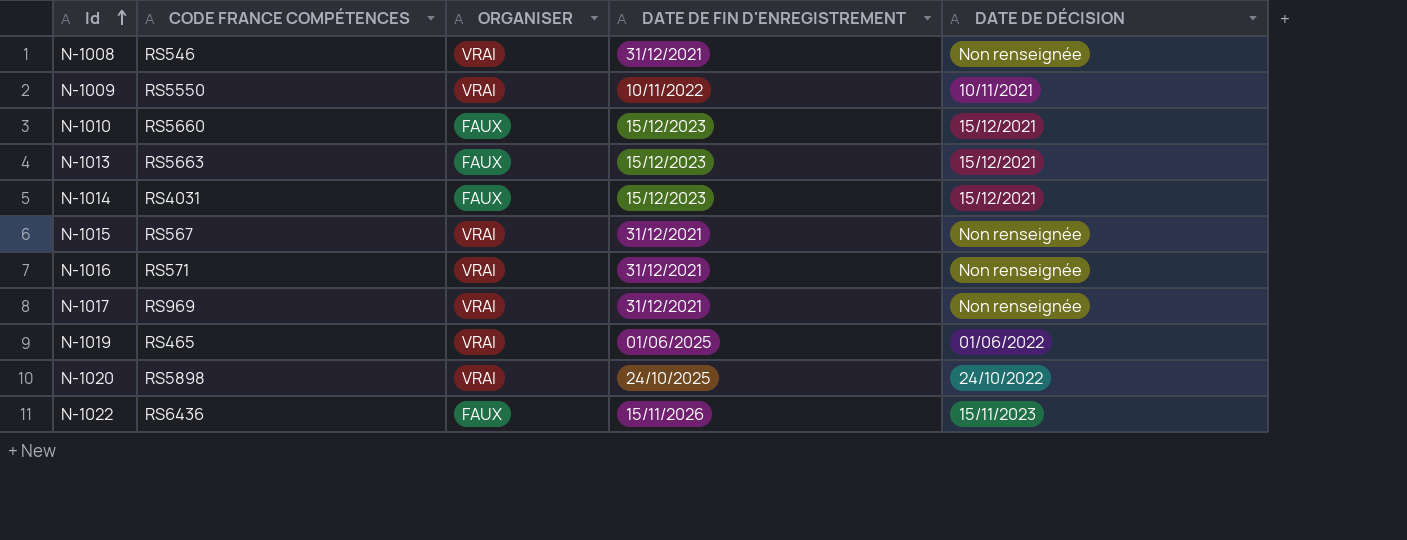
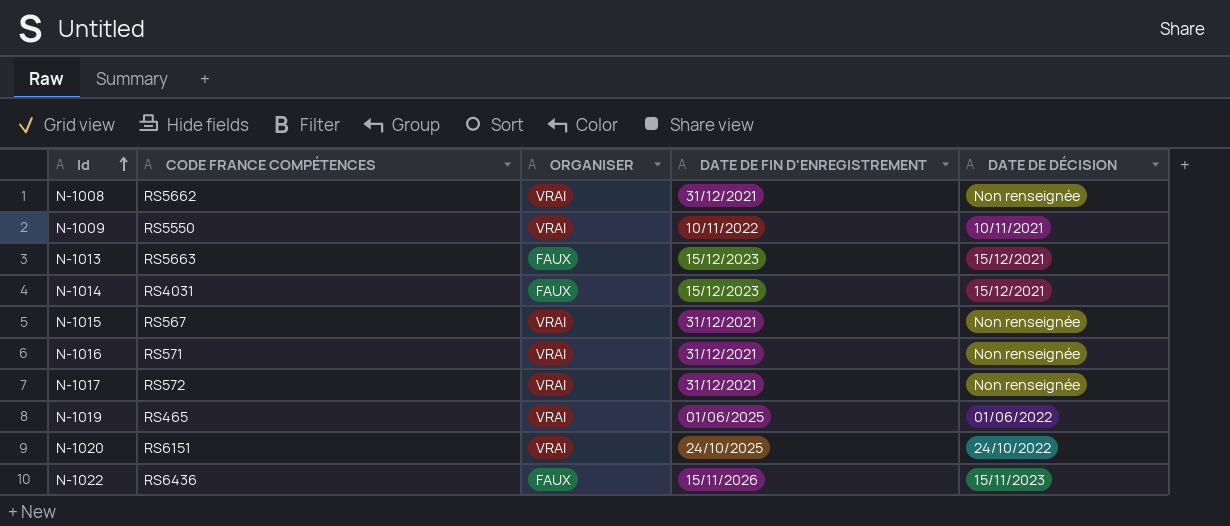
row N-1010: RS5660 | FAUX | 15/12/2023 | 15/12/2021 -> none
N-1008 | CODE FRANCE COMPÉTENCES: RS546 -> RS5662
N-1017 | CODE FRANCE COMPÉTENCES: RS969 -> RS572
N-1020 | CODE FRANCE COMPÉTENCES: RS5898 -> RS6151

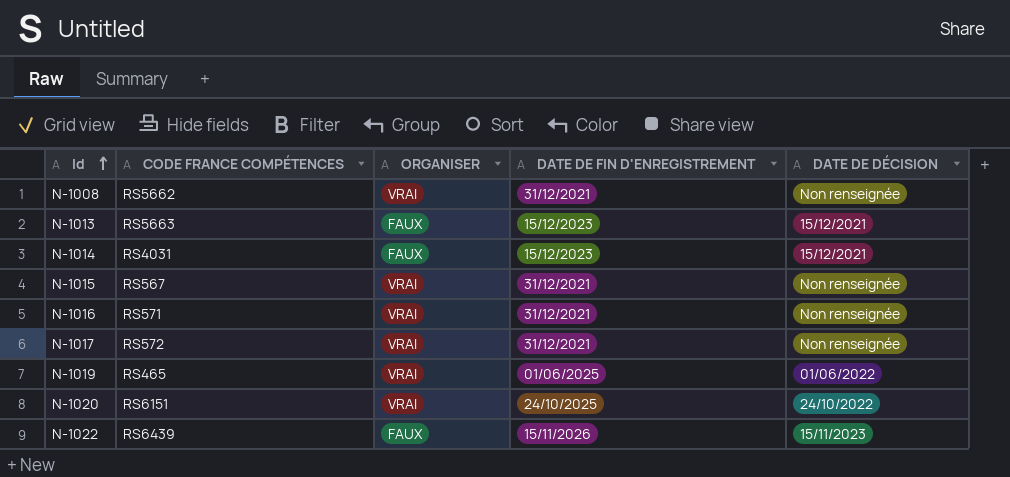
row N-1009: RS5550 | VRAI | 10/11/2022 | 10/11/2021 -> none
N-1022 | CODE FRANCE COMPÉTENCES: RS6436 -> RS6439

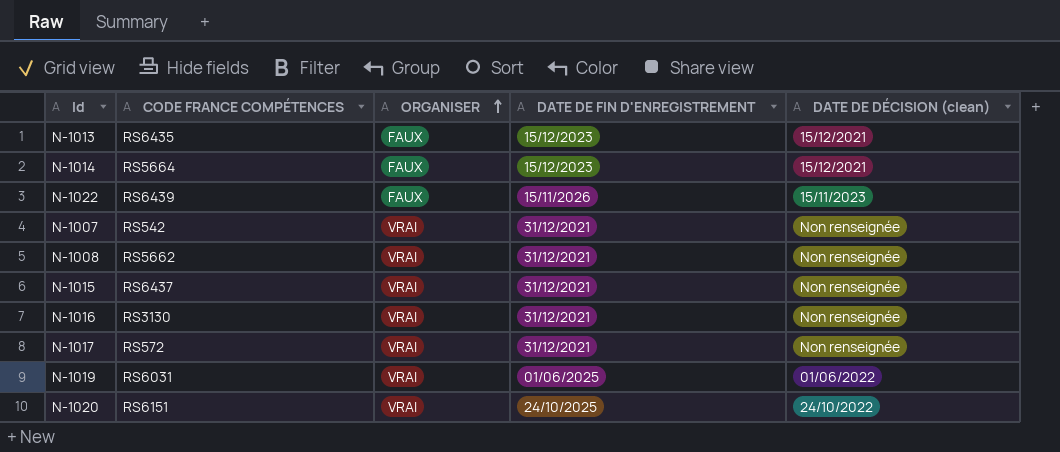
row order: Id ascending -> ORGANISER ascending
column name: DATE DE DÉCISION -> DATE DE DÉCISION (clean)
N-1013 | CODE FRANCE COMPÉTENCES: RS5663 -> RS6435
N-1014 | CODE FRANCE COMPÉTENCES: RS4031 -> RS5664
row N-1007: none -> RS542 | VRAI | 31/12/2021 | Non renseignée
N-1015 | CODE FRANCE COMPÉTENCES: RS567 -> RS6437
N-1016 | CODE FRANCE COMPÉTENCES: RS571 -> RS3130
N-1019 | CODE FRANCE COMPÉTENCES: RS465 -> RS6031

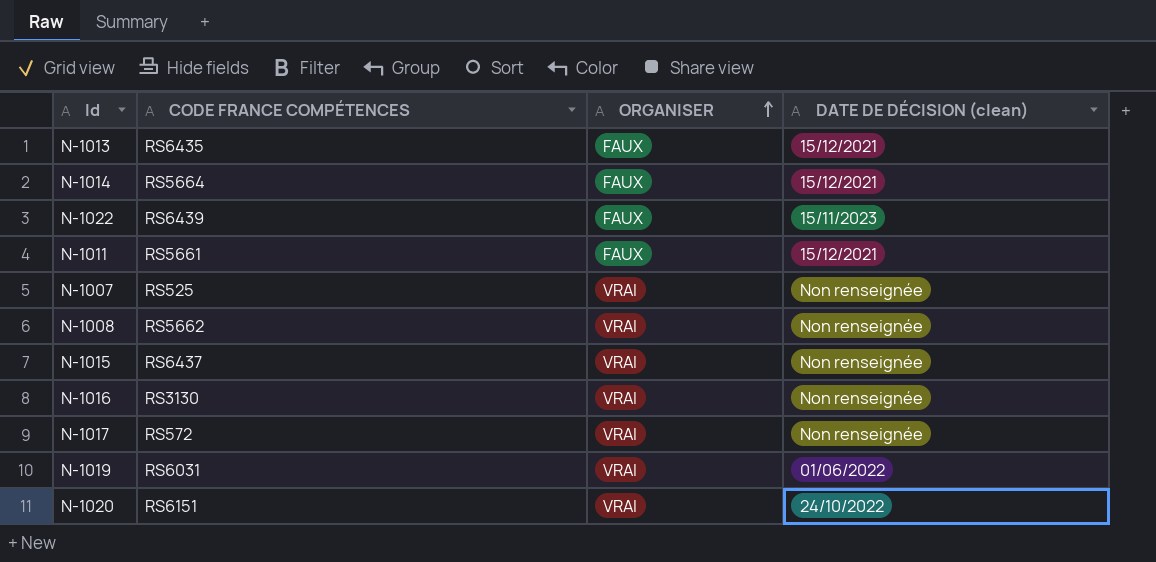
column DATE DE FIN D'ENREGISTREMENT | position: 4 -> none
row N-1011: none -> RS5661 | FAUX | 15/12/2021
N-1007 | CODE FRANCE COMPÉTENCES: RS542 -> RS525

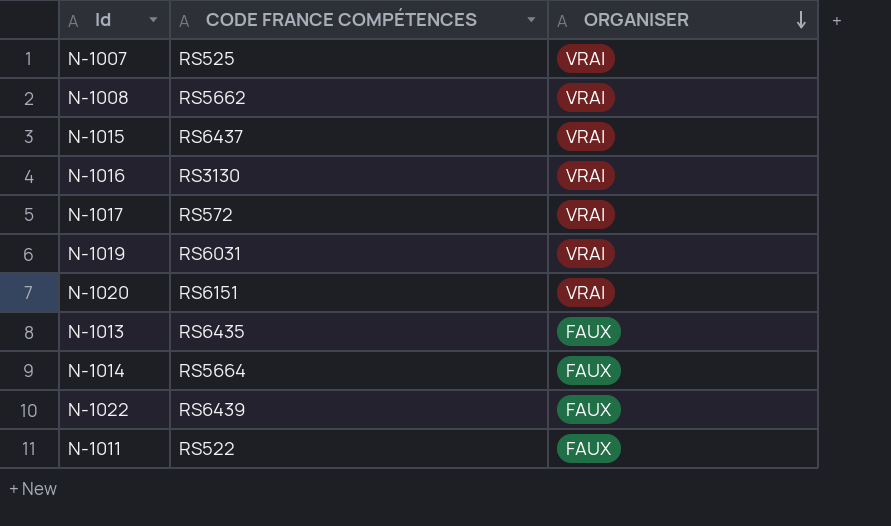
row order: ORGANISER ascending -> ORGANISER descending
column DATE DE DÉCISION (clean) | position: 4 -> none
N-1011 | CODE FRANCE COMPÉTENCES: RS5661 -> RS522

